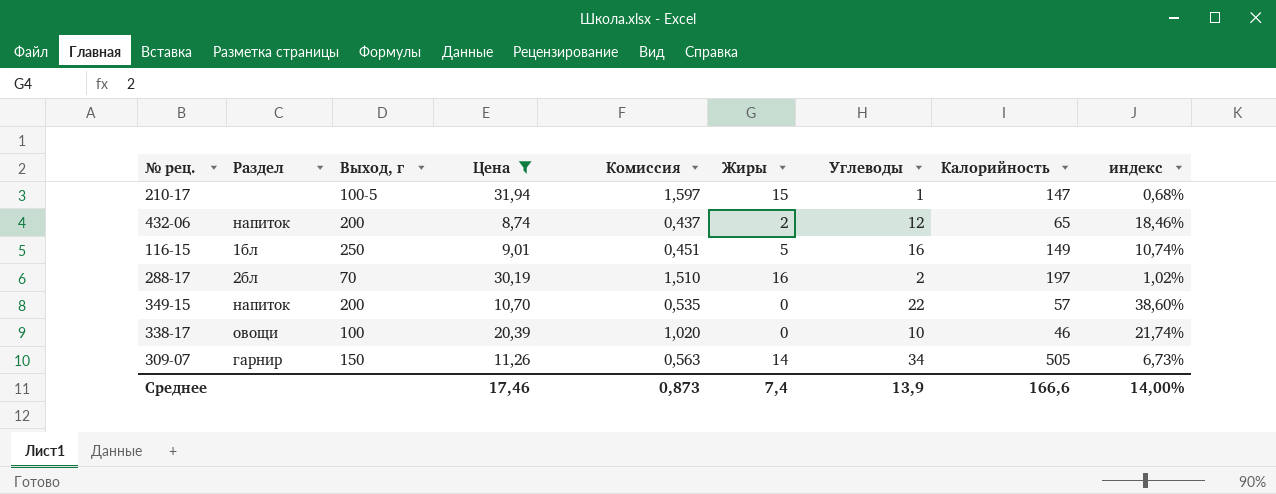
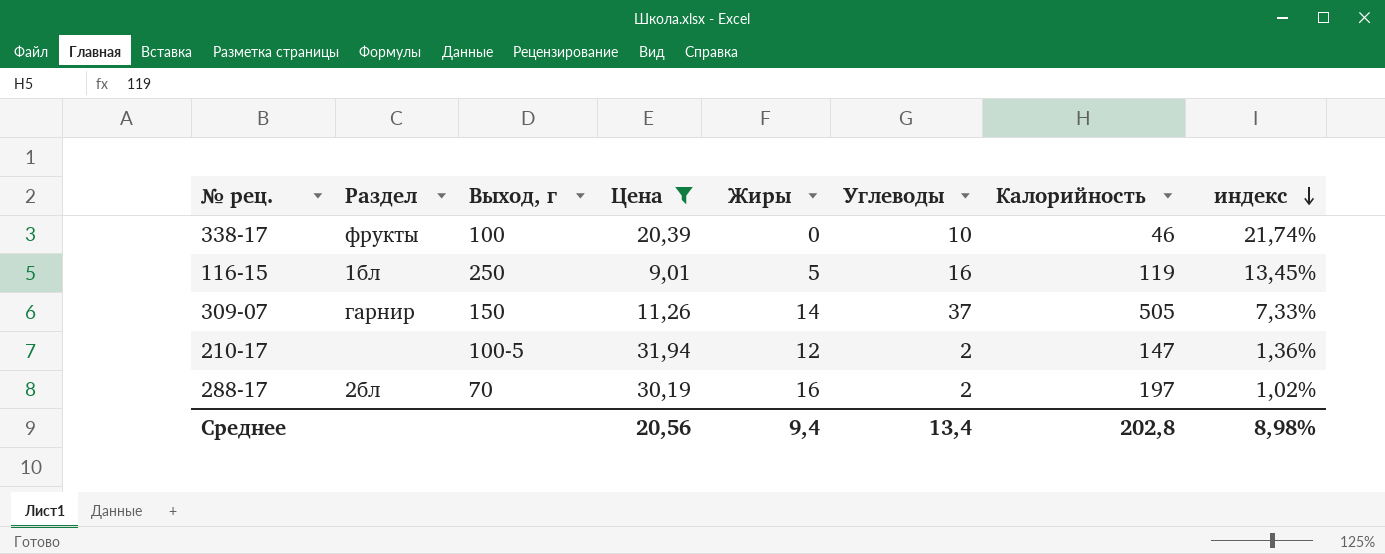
row order: none -> индекс descending
column Комиссия | formula: [Цена] * 0,05 -> none
row 432-06: напиток | 200 | 8,74 | 0,437 | 2 | 12 | 65 | 18,46% -> none
row 349-15: напиток | 200 | 10,70 | 0,535 | 0 | 22 | 57 | 38,60% -> none
338-17 | Раздел: овощи -> фрукты
116-15 | Калорийность: 149 -> 119
116-15 | индекс: 10,74% -> 13,45%
309-07 | Углеводы: 34 -> 37
309-07 | индекс: 6,73% -> 7,33%
210-17 | Жиры: 15 -> 12
210-17 | Углеводы: 1 -> 2
210-17 | индекс: 0,68% -> 1,36%
Среднее | Цена: 17,46 -> 20,56
Среднее | Жиры: 7,4 -> 9,4
Среднее | Углеводы: 13,9 -> 13,4
Среднее | Калорийность: 166,6 -> 202,8
Среднее | индекс: 14,00% -> 8,98%

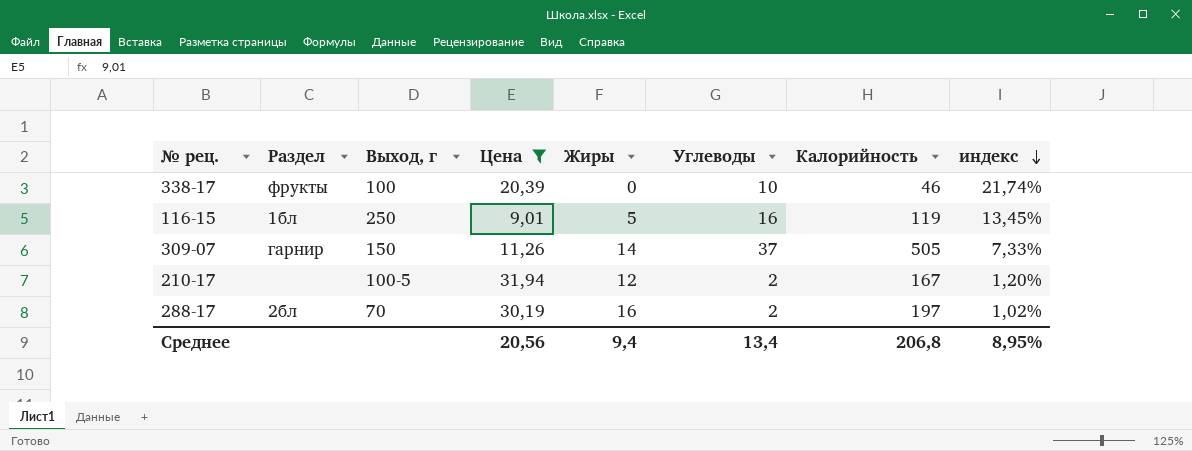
210-17 | Калорийность: 147 -> 167
210-17 | индекс: 1,36% -> 1,20%
Среднее | Калорийность: 202,8 -> 206,8
Среднее | индекс: 8,98% -> 8,95%

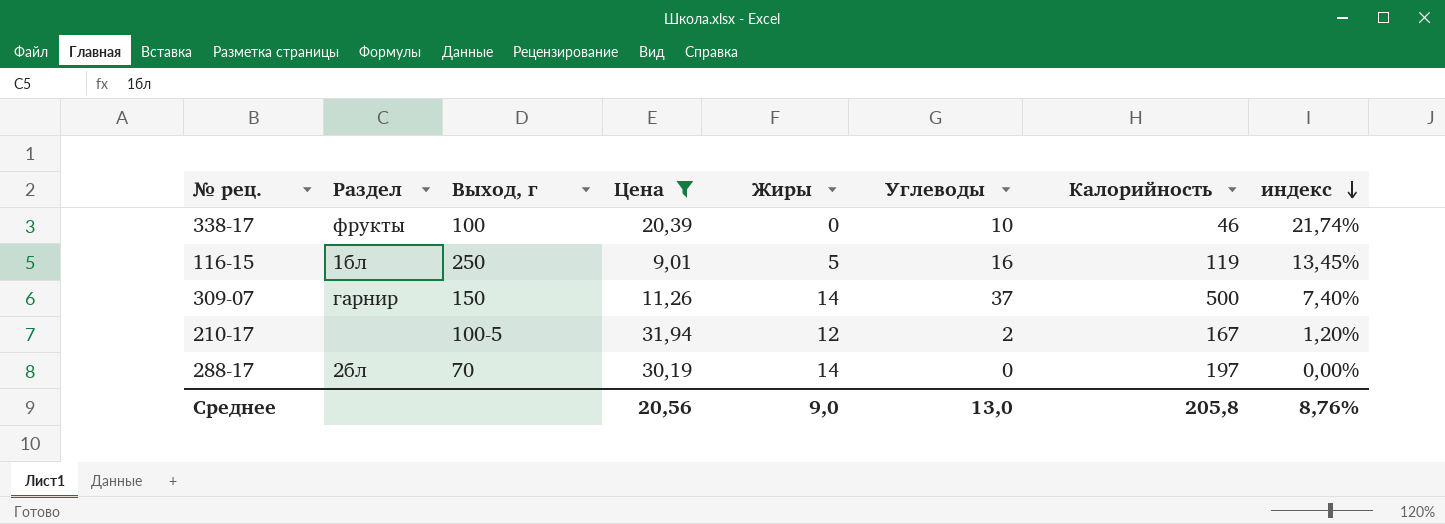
309-07 | Калорийность: 505 -> 500
309-07 | индекс: 7,33% -> 7,40%
288-17 | Жиры: 16 -> 14
288-17 | Углеводы: 2 -> 0
288-17 | индекс: 1,02% -> 0,00%
Среднее | Жиры: 9,4 -> 9,0
Среднее | Углеводы: 13,4 -> 13,0
Среднее | Калорийность: 206,8 -> 205,8
Среднее | индекс: 8,95% -> 8,76%

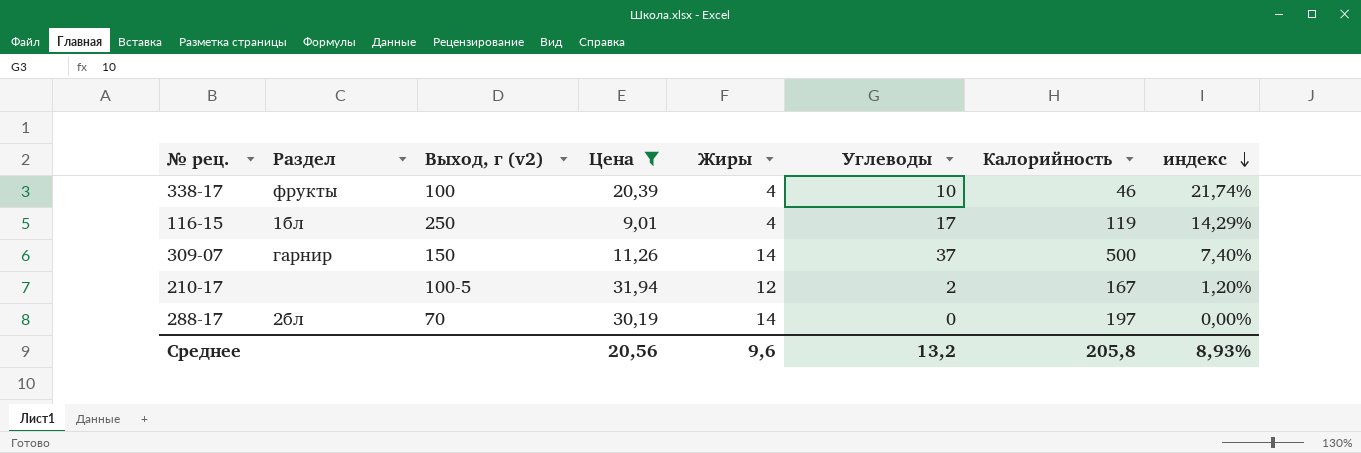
column name: Выход, г -> Выход, г (v2)
338-17 | Жиры: 0 -> 4
116-15 | Жиры: 5 -> 4
116-15 | Углеводы: 16 -> 17
116-15 | индекс: 13,45% -> 14,29%
Среднее | Жиры: 9,0 -> 9,6
Среднее | Углеводы: 13,0 -> 13,2
Среднее | индекс: 8,76% -> 8,93%

